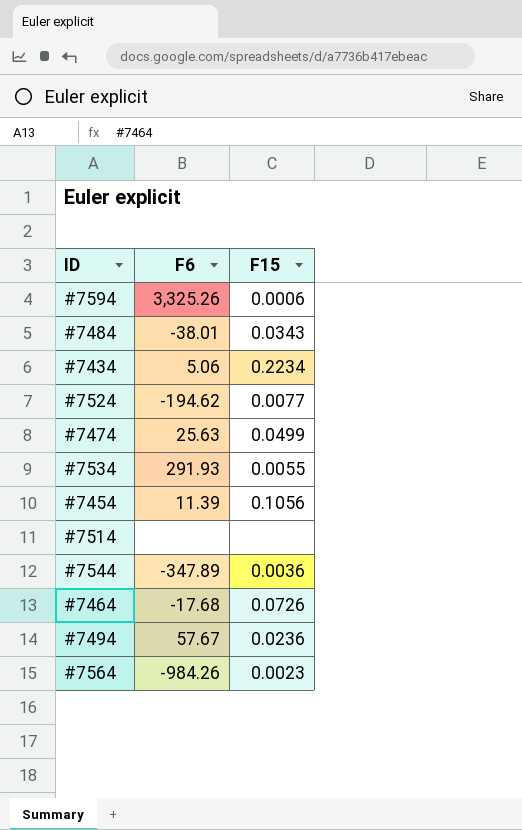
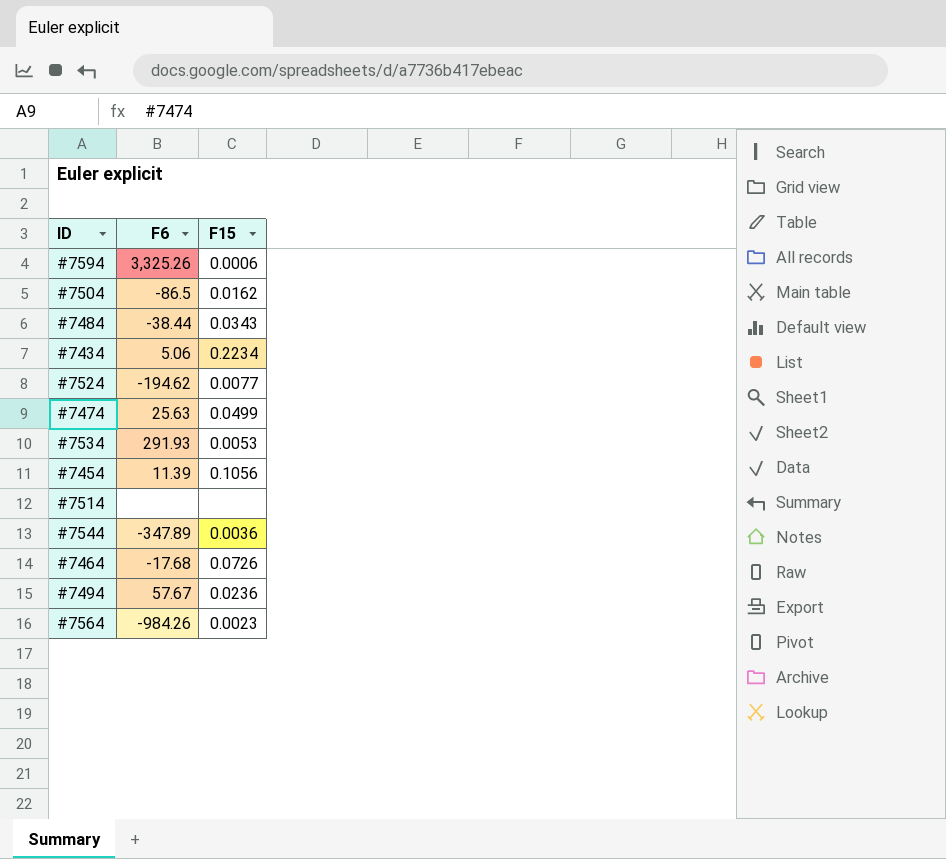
row #7504: none -> -86.5 | 0.0162
#7484 | F6: -38.01 -> -38.44
#7534 | F15: 0.0055 -> 0.0053

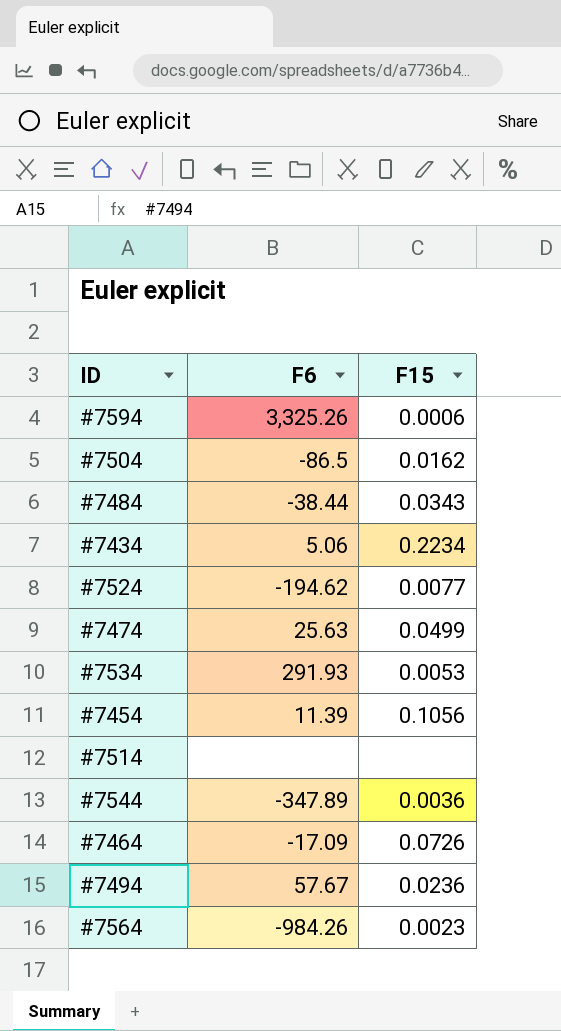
#7464 | F6: -17.68 -> -17.09

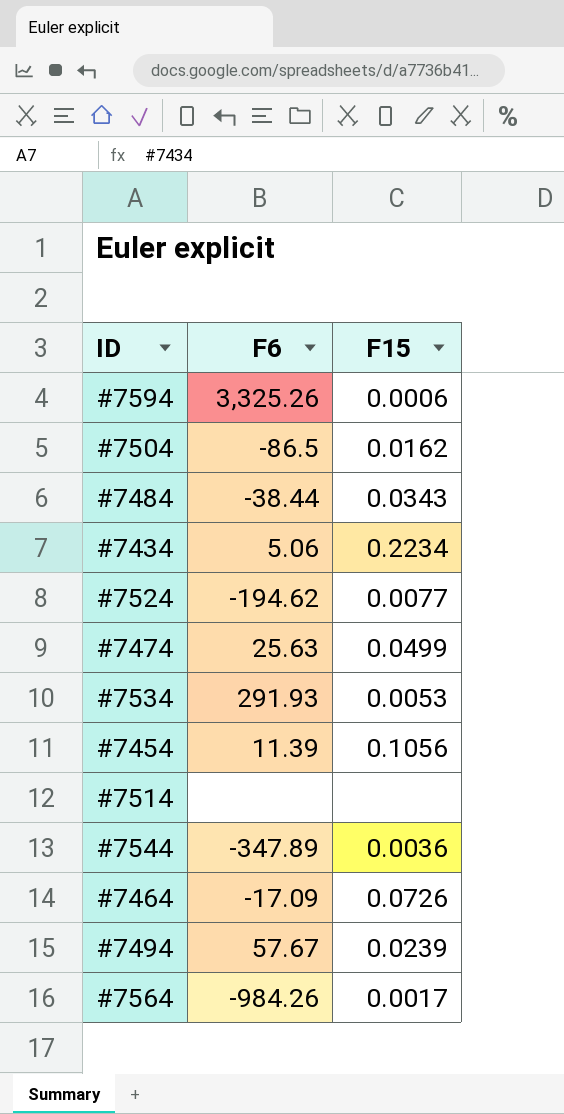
#7494 | F15: 0.0236 -> 0.0239
#7564 | F15: 0.0023 -> 0.0017

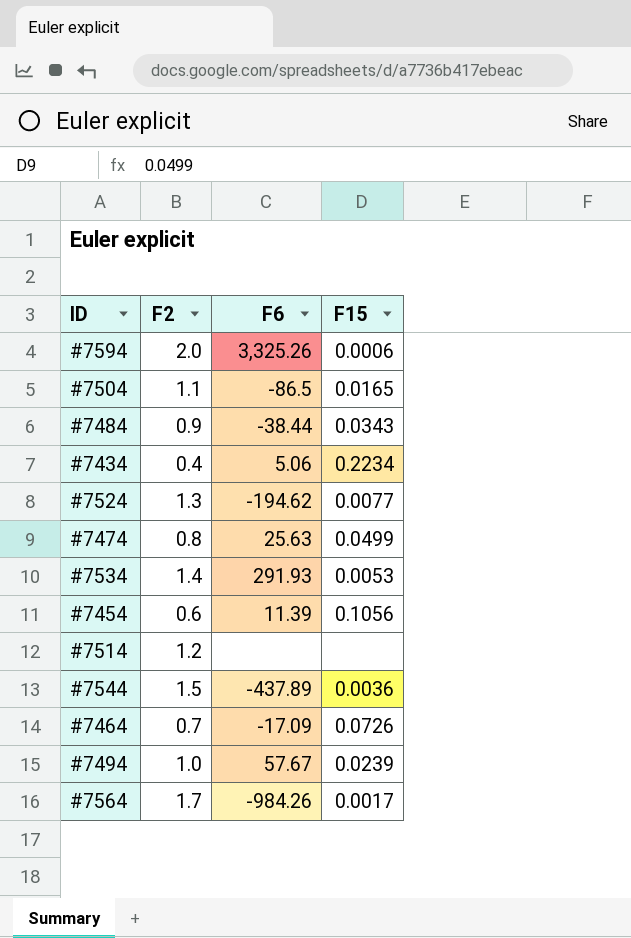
column F2 | position: none -> 2
#7504 | F15: 0.0162 -> 0.0165
#7544 | F6: -347.89 -> -437.89

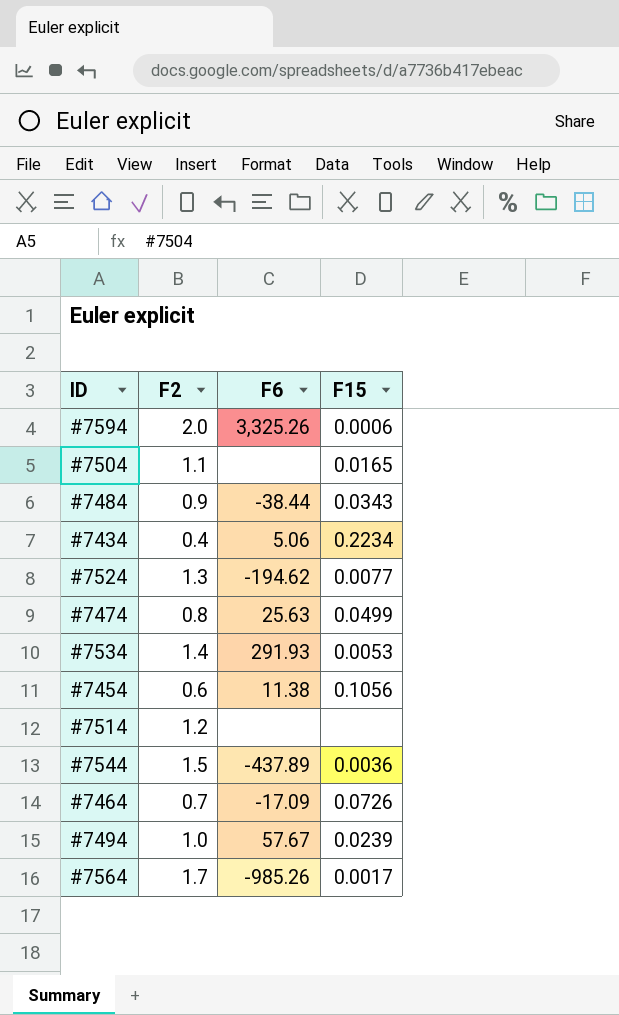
#7504 | F6: -86.5 -> none
#7454 | F6: 11.39 -> 11.38
#7564 | F6: -984.26 -> -985.26

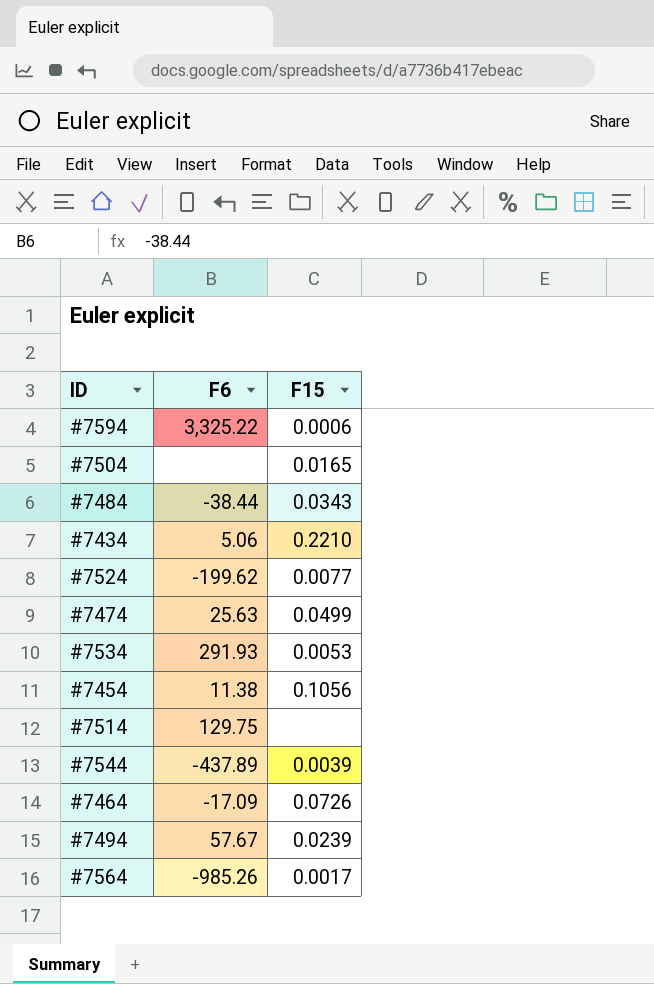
column F2 | position: 2 -> none
#7594 | F6: 3,325.26 -> 3,325.22
#7434 | F15: 0.2234 -> 0.2210
#7524 | F6: -194.62 -> -199.62
#7514 | F6: none -> 129.75
#7544 | F15: 0.0036 -> 0.0039

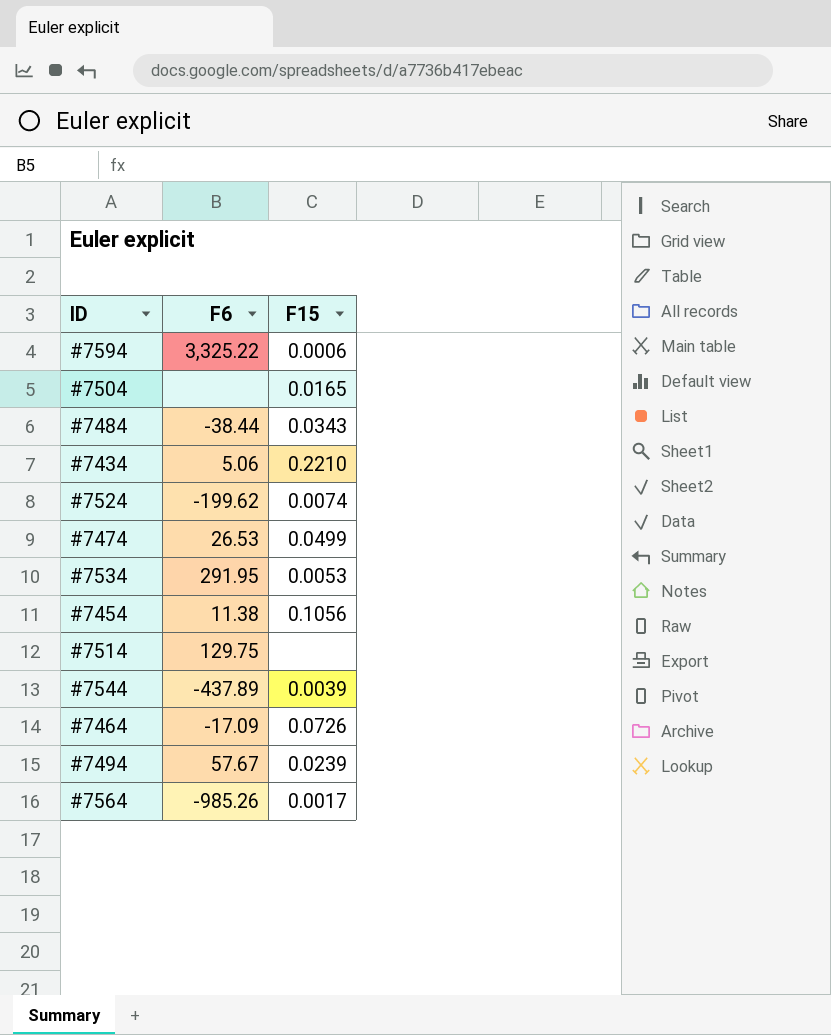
#7524 | F15: 0.0077 -> 0.0074
#7474 | F6: 25.63 -> 26.53
#7534 | F6: 291.93 -> 291.95

